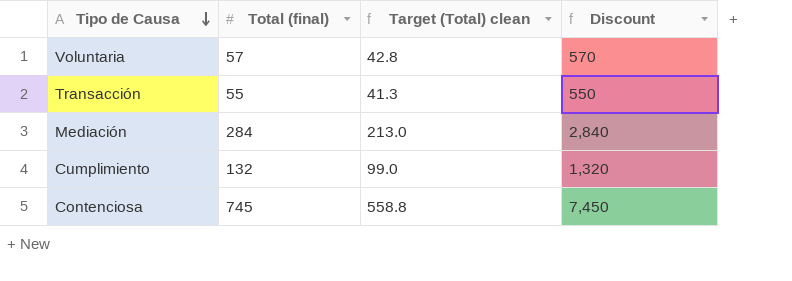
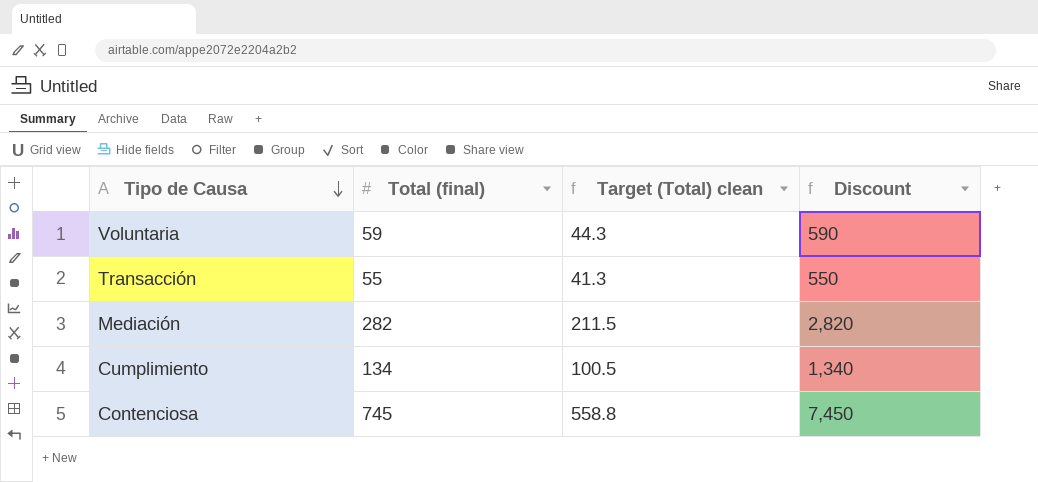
Voluntaria | Total (final): 57 -> 59
Voluntaria | Target (Total) clean: 42.8 -> 44.3
Voluntaria | Discount: 570 -> 590
Mediación | Total (final): 284 -> 282
Mediación | Target (Total) clean: 213.0 -> 211.5
Mediación | Discount: 2,840 -> 2,820
Cumplimiento | Total (final): 132 -> 134
Cumplimiento | Target (Total) clean: 99.0 -> 100.5
Cumplimiento | Discount: 1,320 -> 1,340

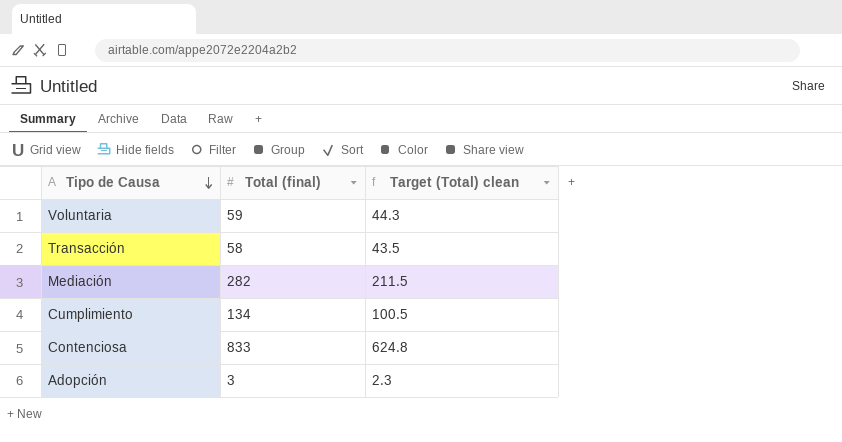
column Discount | formula: [Total (final)] * 10 -> none
Transacción | Total (final): 55 -> 58
Transacción | Target (Total) clean: 41.3 -> 43.5
Contenciosa | Total (final): 745 -> 833
Contenciosa | Target (Total) clean: 558.8 -> 624.8
row Adopción: none -> 3 | 2.3

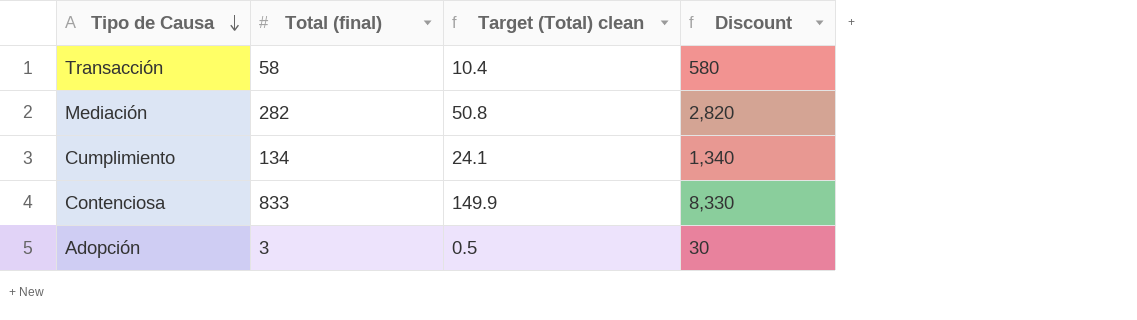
column Target (Total) clean | formula: [Total (final)] * 0.75 -> [Total (final)] * 0.18
column Discount | formula: none -> [Total (final)] * 10
row Voluntaria: 59 | 44.3 -> none

